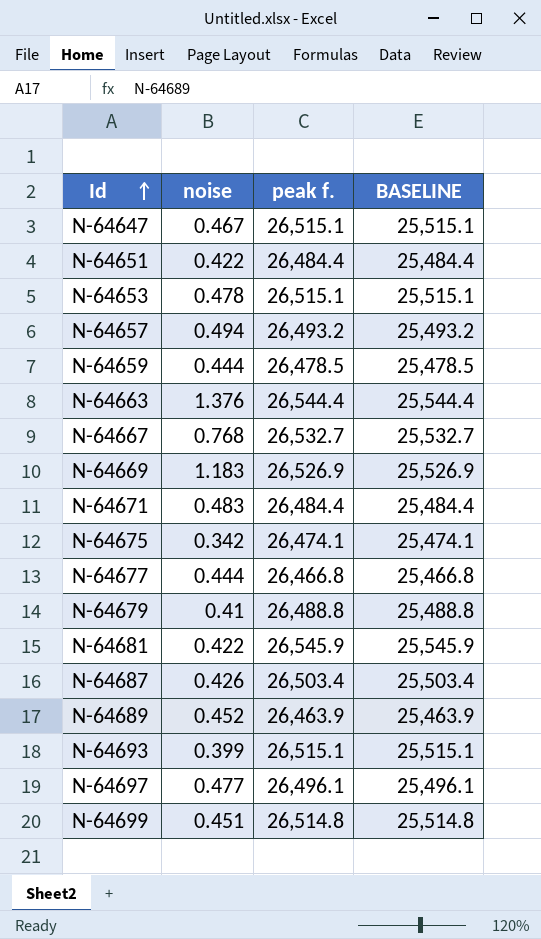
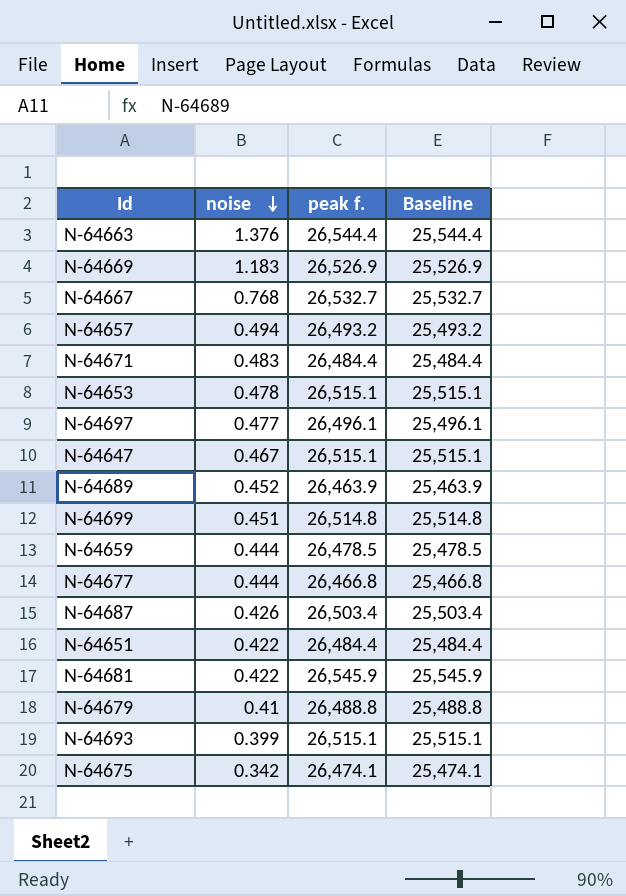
row order: Id ascending -> noise descending
column name: BASELINE -> Baseline

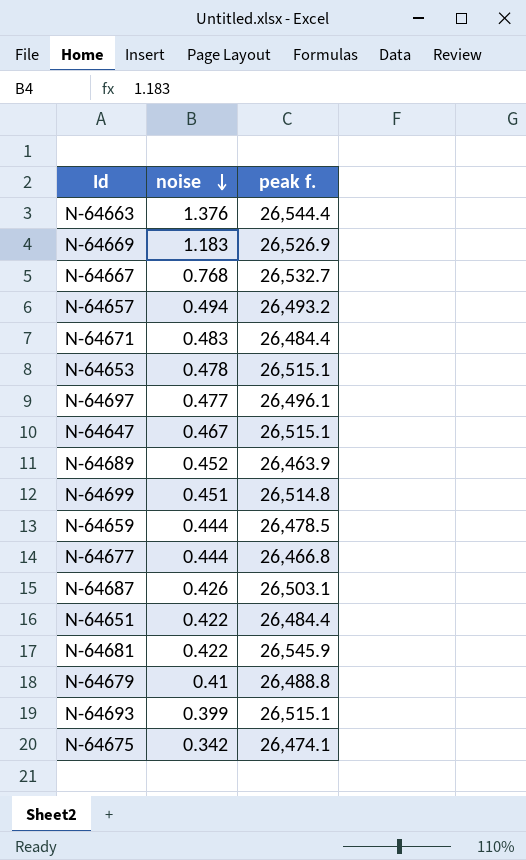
column Baseline | formula: [peak f.] - 1000 -> none
N-64687 | peak f.: 26,503.4 -> 26,503.1

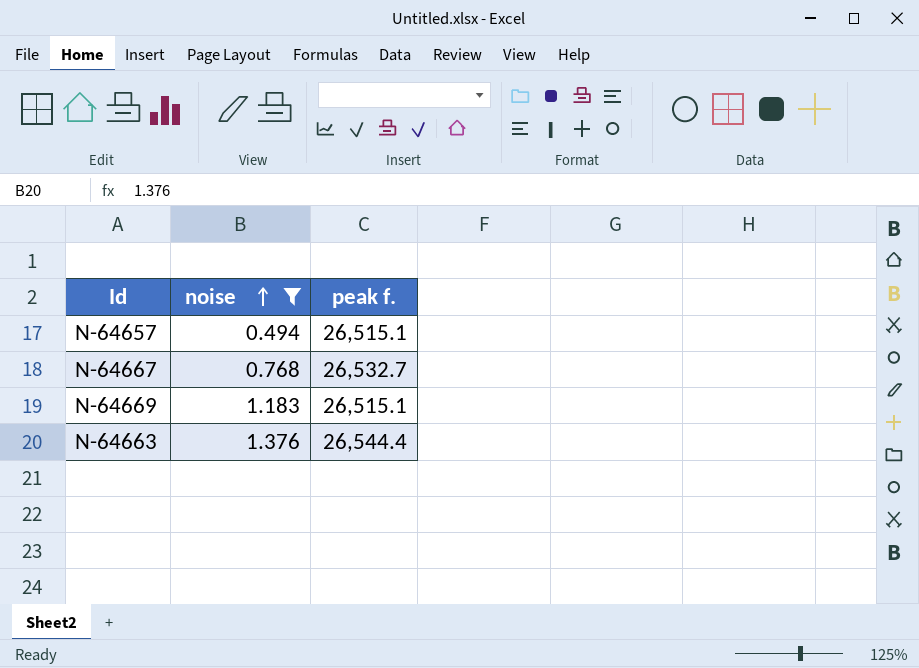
filter: none -> noise >= 0.494
row order: noise descending -> noise ascending
N-64657 | peak f.: 26,493.2 -> 26,515.1
N-64669 | peak f.: 26,526.9 -> 26,515.1

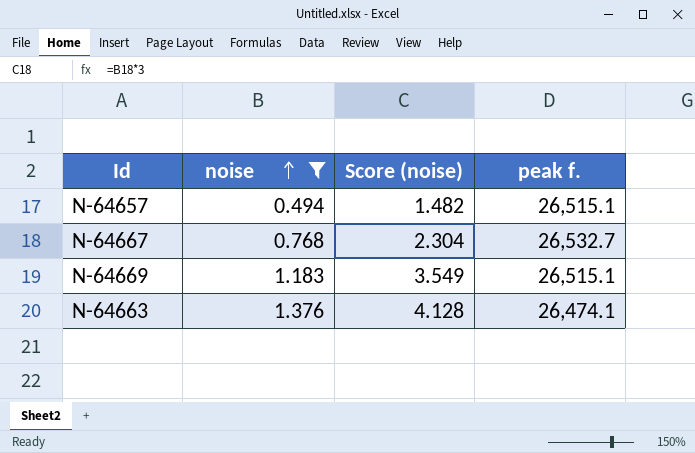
column Score (noise) | formula: none -> [noise] * 3
N-64663 | peak f.: 26,544.4 -> 26,474.1

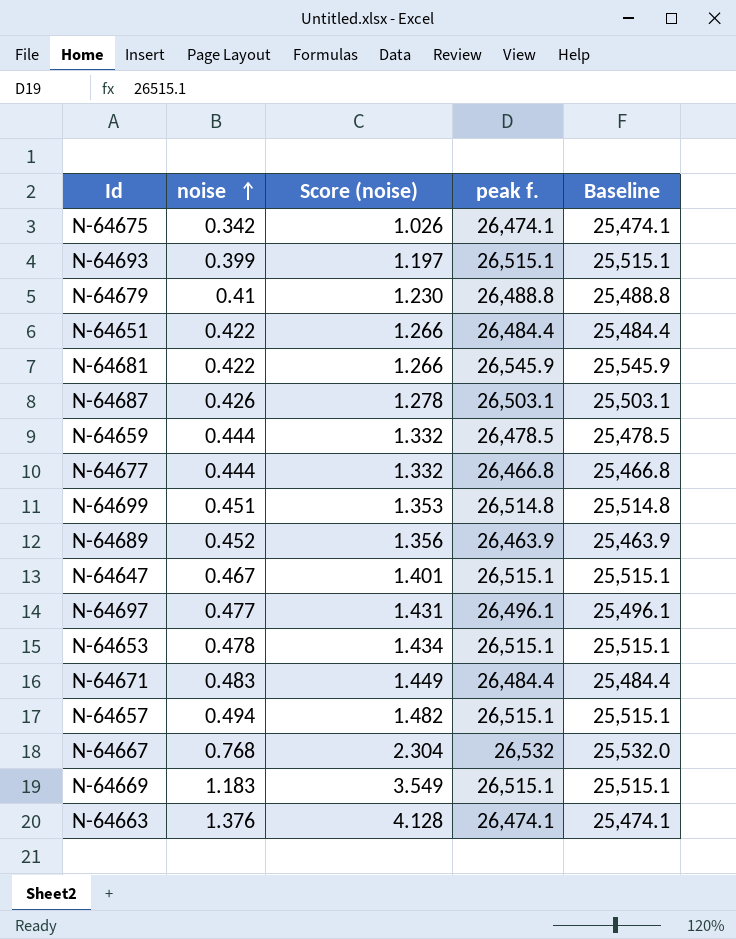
filter: noise >= 0.494 -> none
column Baseline | formula: none -> [peak f.] - 1000
N-64667 | peak f.: 26,532.7 -> 26,532

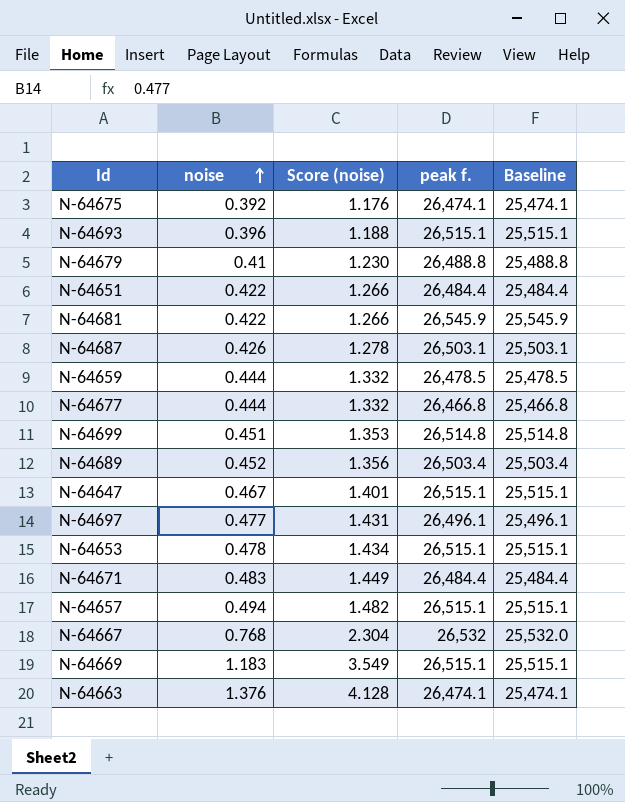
N-64675 | noise: 0.342 -> 0.392
N-64675 | Score (noise): 1.026 -> 1.176
N-64693 | noise: 0.399 -> 0.396
N-64693 | Score (noise): 1.197 -> 1.188
N-64689 | peak f.: 26,463.9 -> 26,503.4
N-64689 | Baseline: 25,463.9 -> 25,503.4

